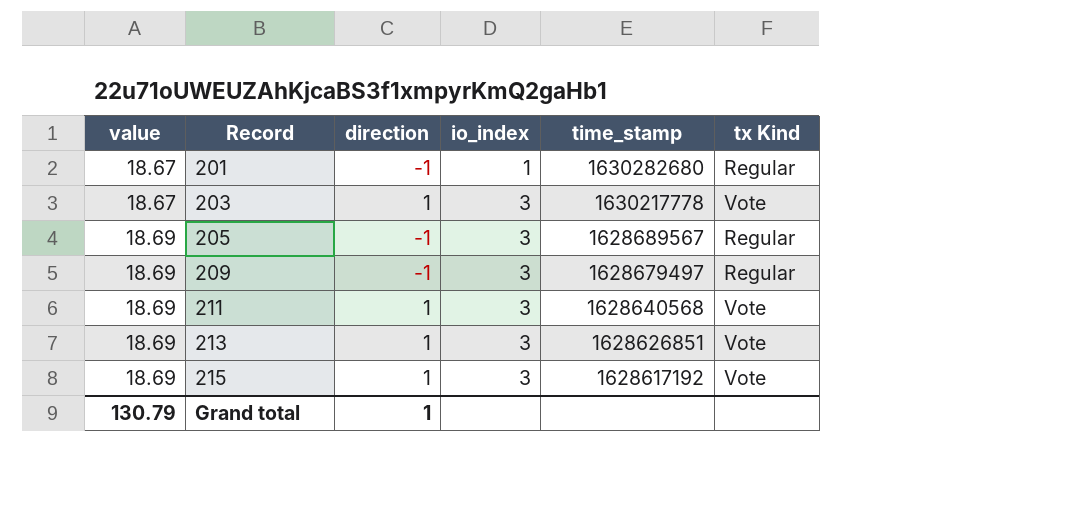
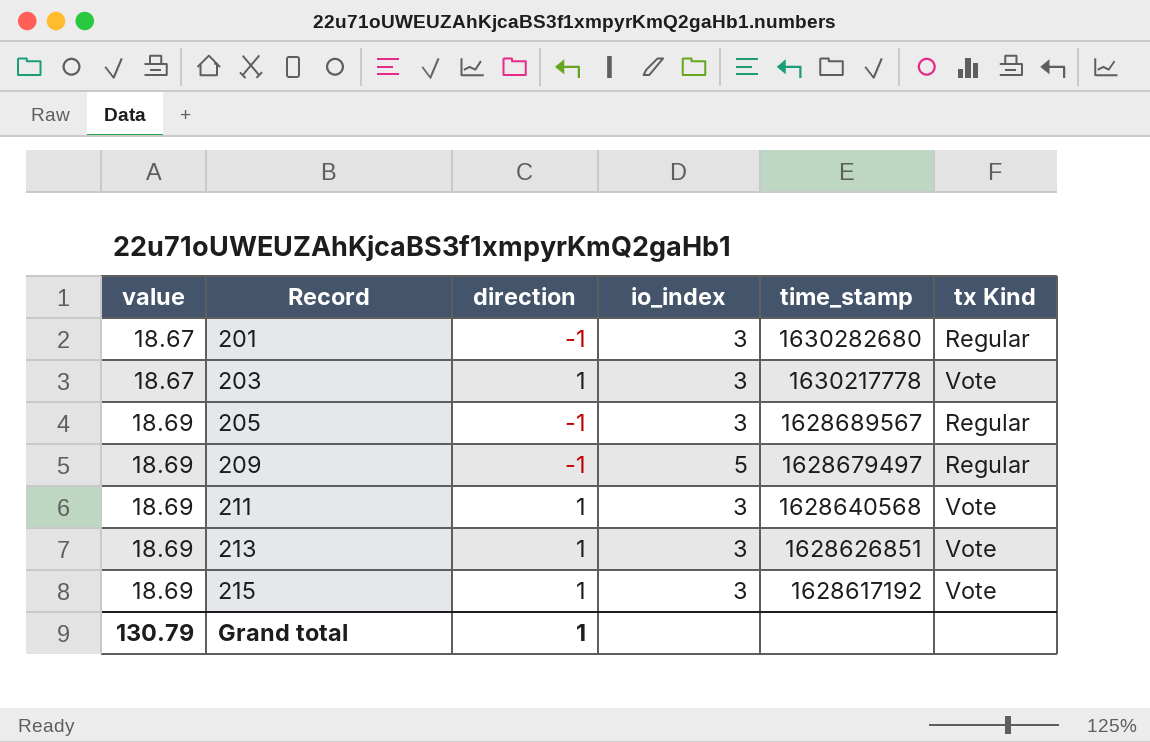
201 | io_index: 1 -> 3
209 | io_index: 3 -> 5

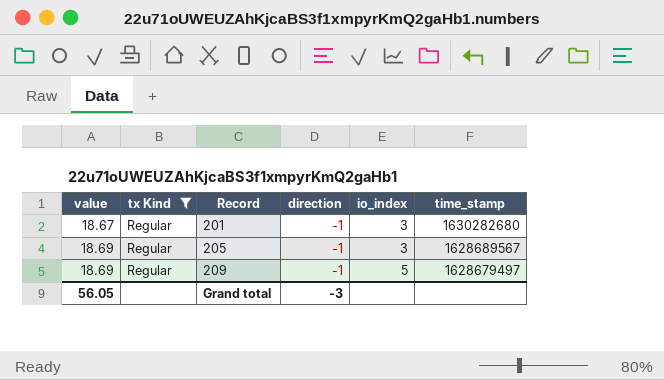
filter: none -> tx Kind = Regular
column tx Kind | position: 6 -> 2
Grand total | value: 130.79 -> 56.05
Grand total | direction: 1 -> -3

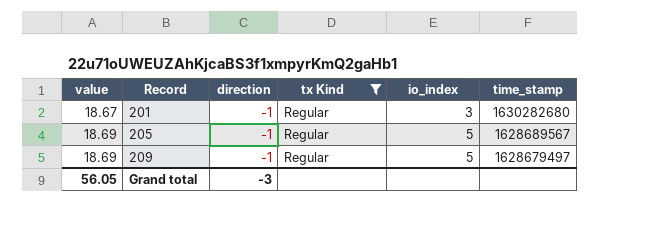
column tx Kind | position: 2 -> 4
205 | io_index: 3 -> 5

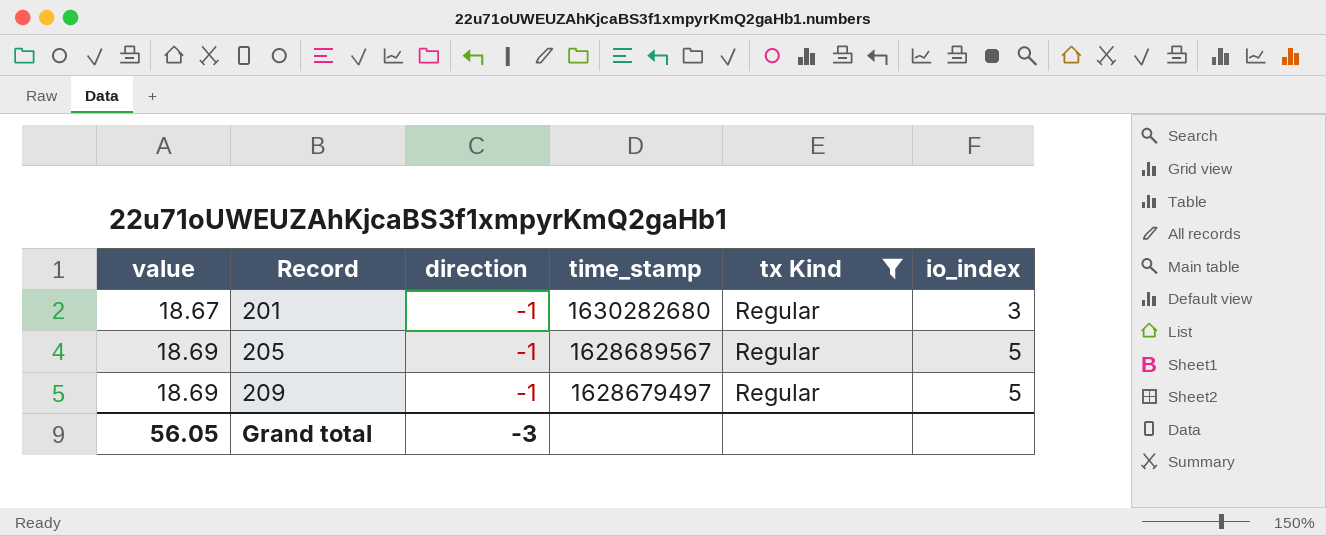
column time_stamp | position: 6 -> 4

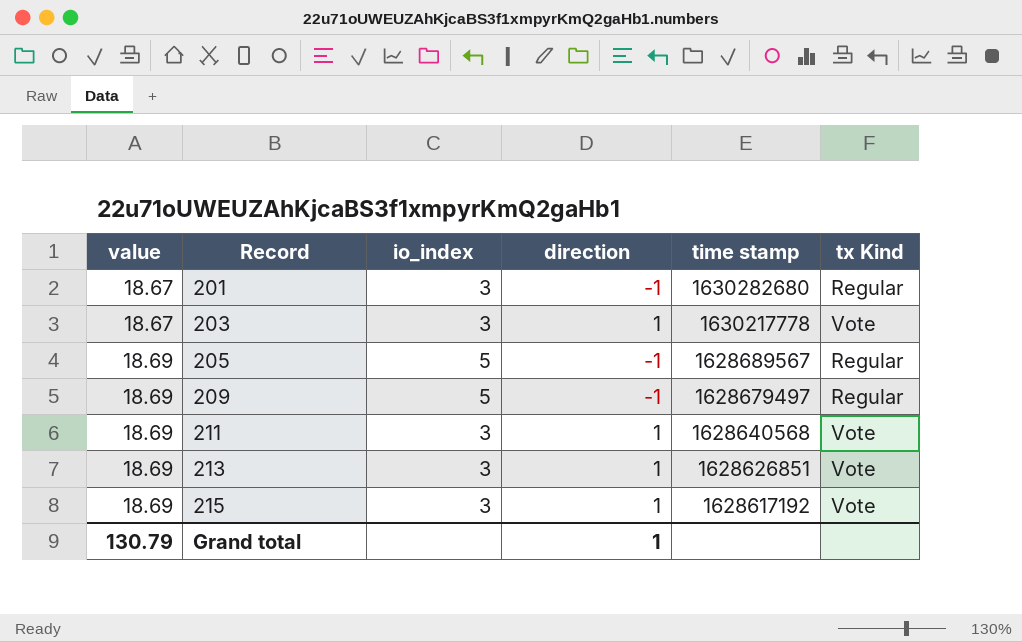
filter: tx Kind = Regular -> none
column io_index | position: 6 -> 3
column name: time_stamp -> time stamp
Grand total | value: 56.05 -> 130.79
Grand total | direction: -3 -> 1

